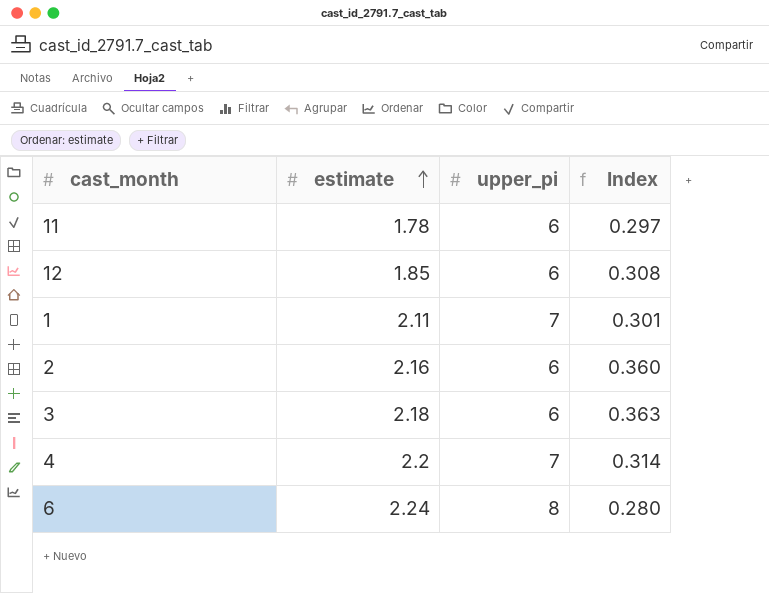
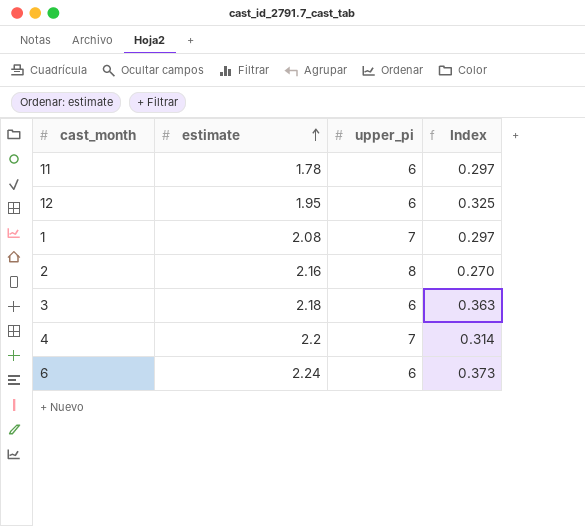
12 | estimate: 1.85 -> 1.95
12 | Index: 0.308 -> 0.325
1 | estimate: 2.11 -> 2.08
1 | Index: 0.301 -> 0.297
2 | upper_pi: 6 -> 8
2 | Index: 0.360 -> 0.270
6 | upper_pi: 8 -> 6
6 | Index: 0.280 -> 0.373

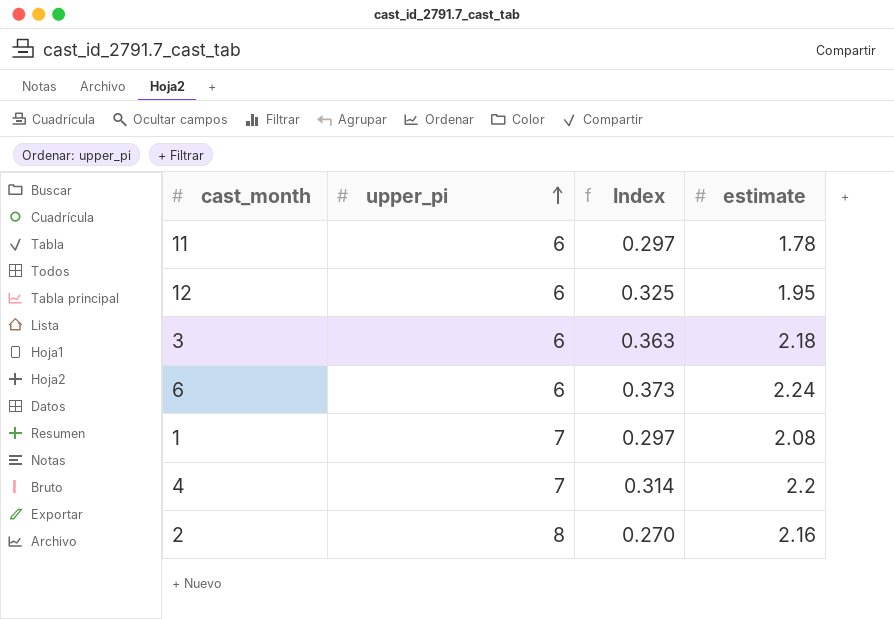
row order: estimate ascending -> upper_pi ascending
column estimate | position: 2 -> 4

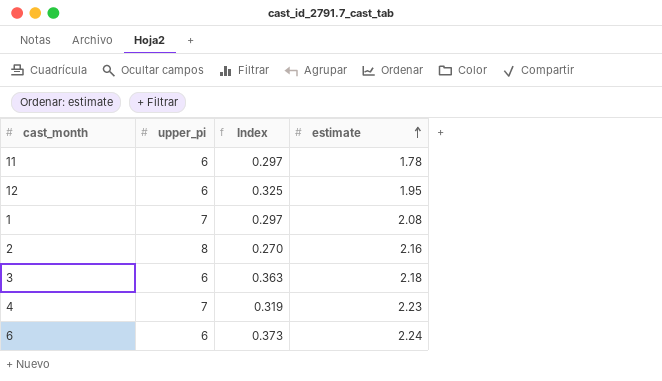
row order: upper_pi ascending -> estimate ascending
4 | Index: 0.314 -> 0.319
4 | estimate: 2.2 -> 2.23

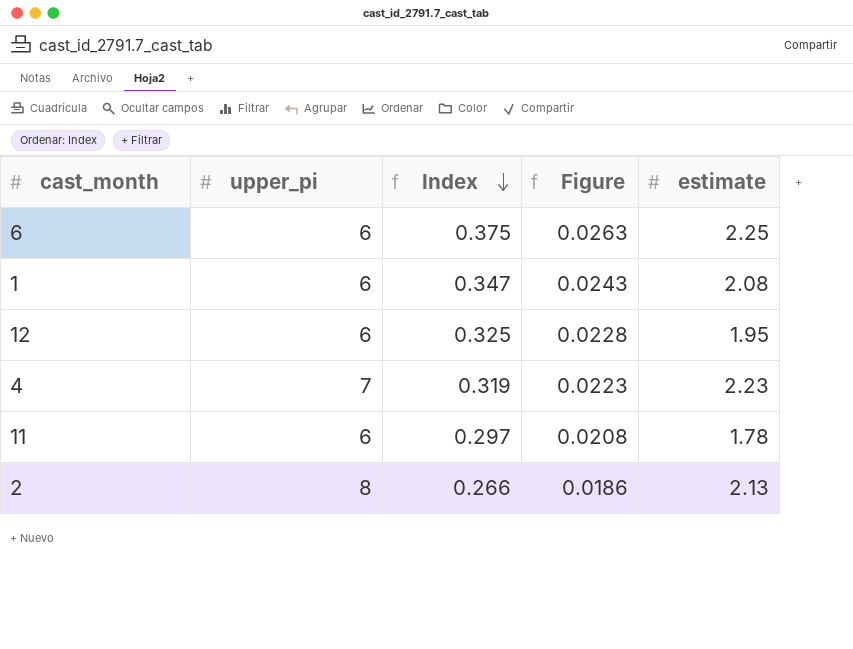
row order: estimate ascending -> Index descending
column Figure | formula: none -> [Index] * 0.07
row 3: 6 | 0.363 | 2.18 -> none
6 | Index: 0.373 -> 0.375
6 | estimate: 2.24 -> 2.25
1 | upper_pi: 7 -> 6
1 | Index: 0.297 -> 0.347
2 | Index: 0.270 -> 0.266
2 | estimate: 2.16 -> 2.13

